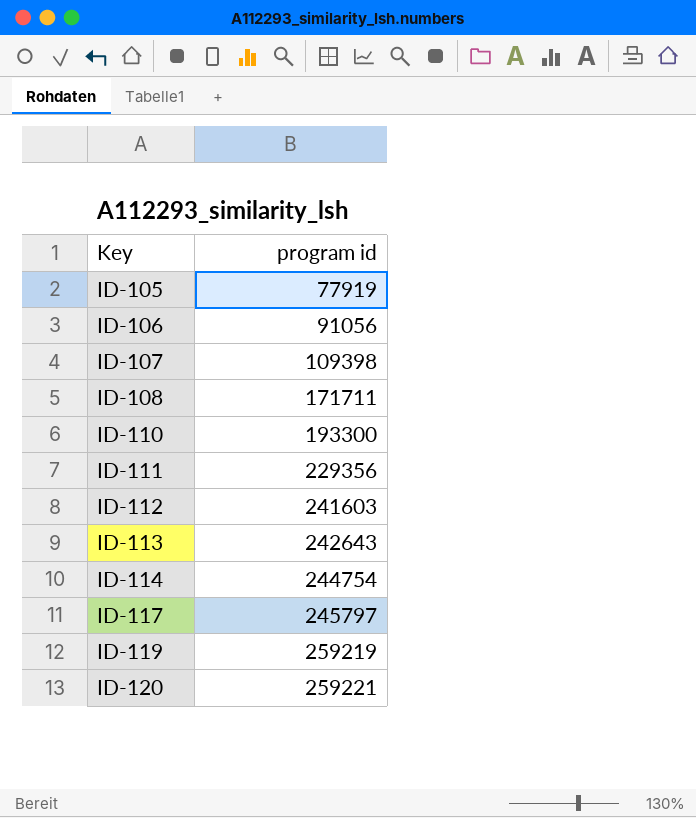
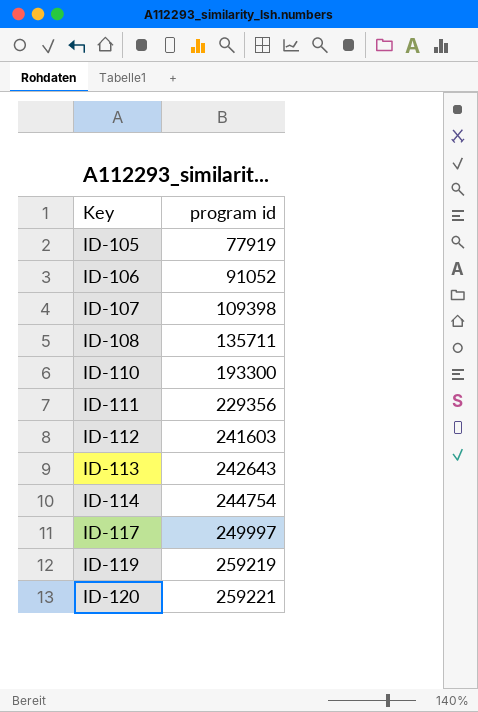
ID-106 | program id: 91056 -> 91052
ID-108 | program id: 171711 -> 135711
ID-117 | program id: 245797 -> 249997

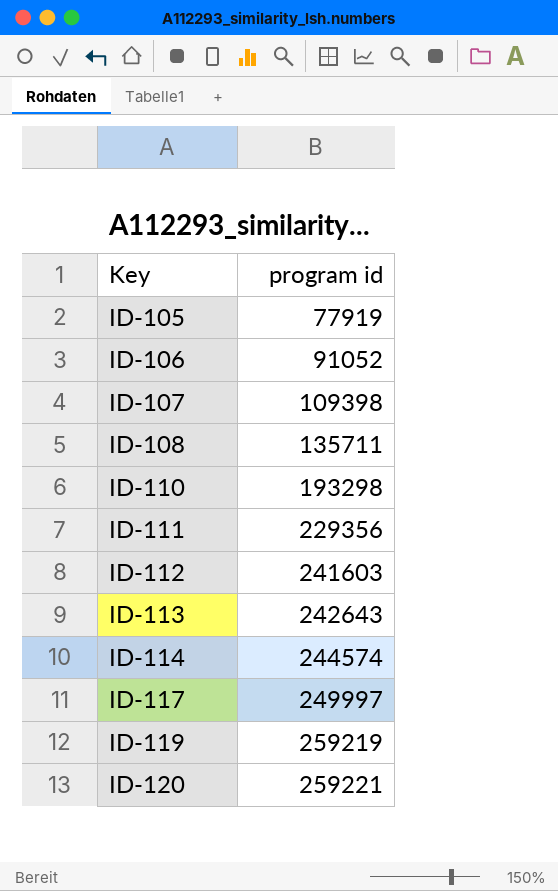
ID-110 | program id: 193300 -> 193298
ID-114 | program id: 244754 -> 244574

